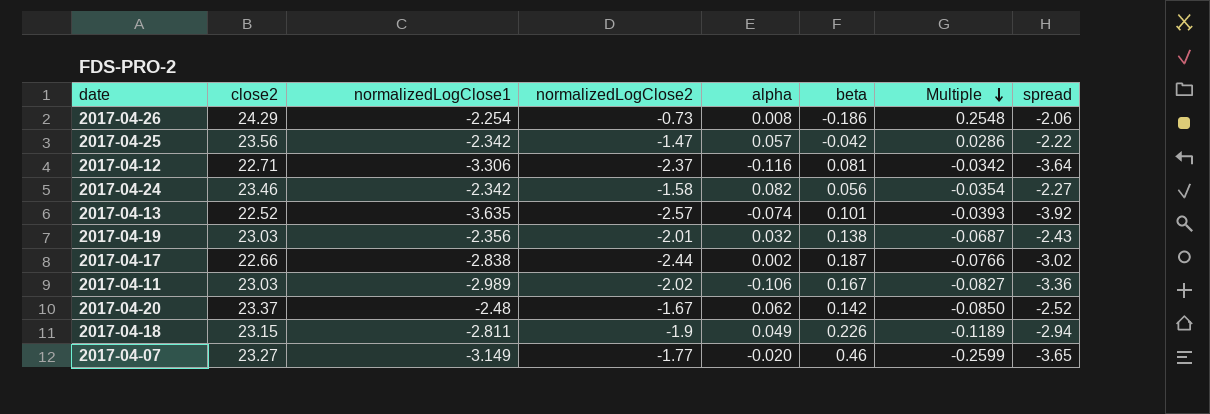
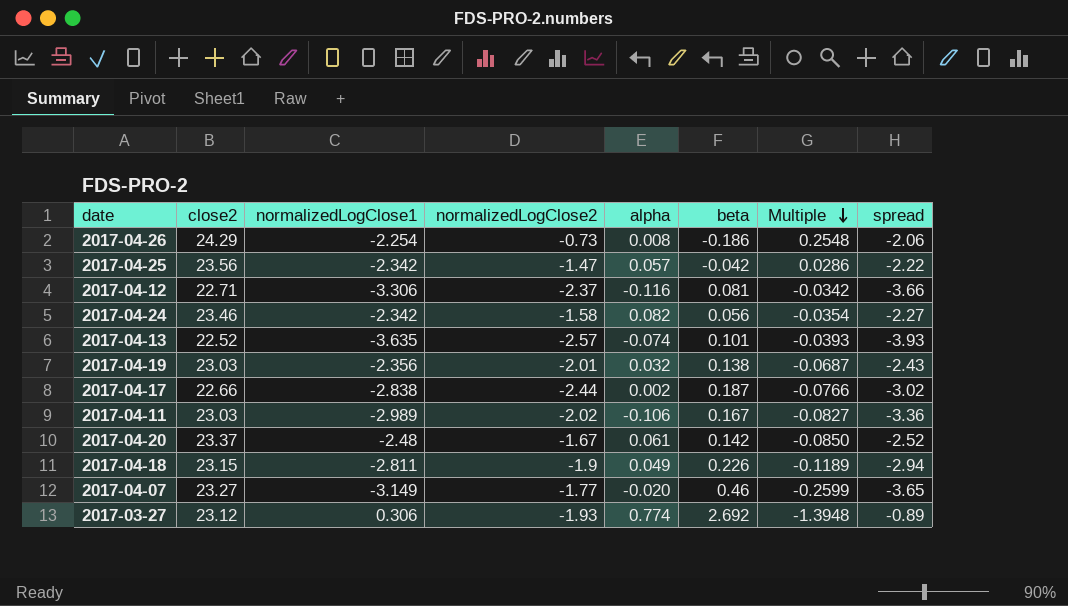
2017-04-12 | spread: -3.64 -> -3.66
2017-04-13 | spread: -3.92 -> -3.93
2017-04-20 | alpha: 0.062 -> 0.061
row 2017-03-27: none -> 23.12 | 0.306 | -1.93 | 0.774 | 2.692 | -1.3948 | -0.89

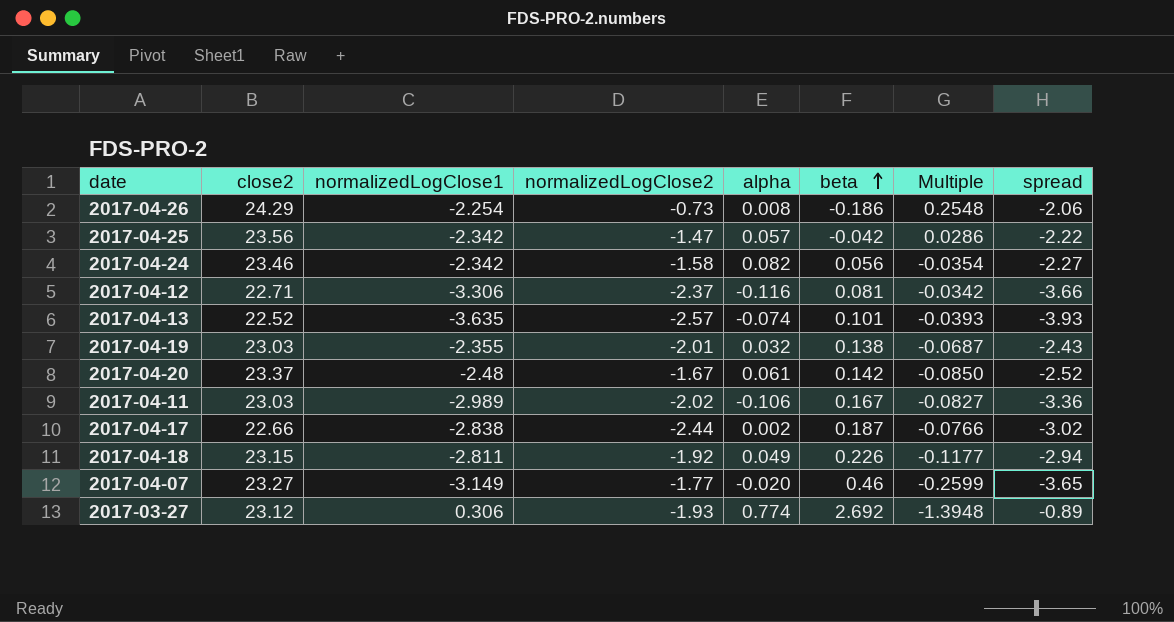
row order: Multiple descending -> beta ascending
2017-04-19 | normalizedLogClose1: -2.356 -> -2.355
2017-04-18 | normalizedLogClose2: -1.9 -> -1.92
2017-04-18 | Multiple: -0.1189 -> -0.1177

